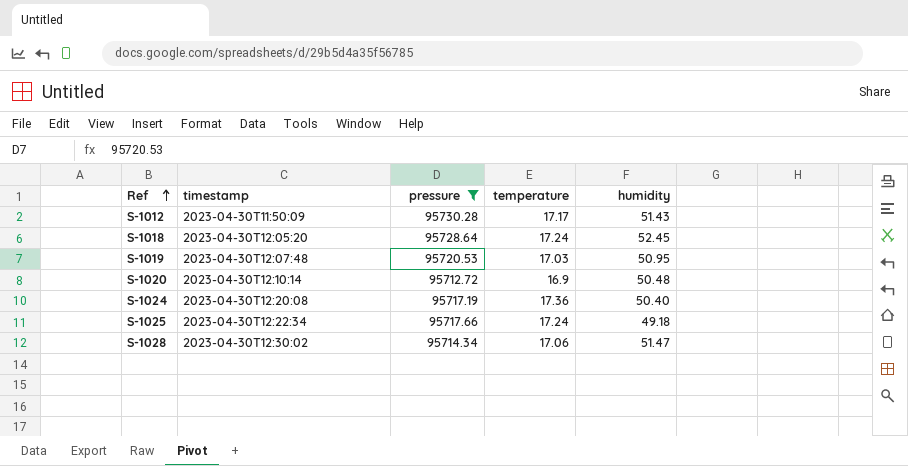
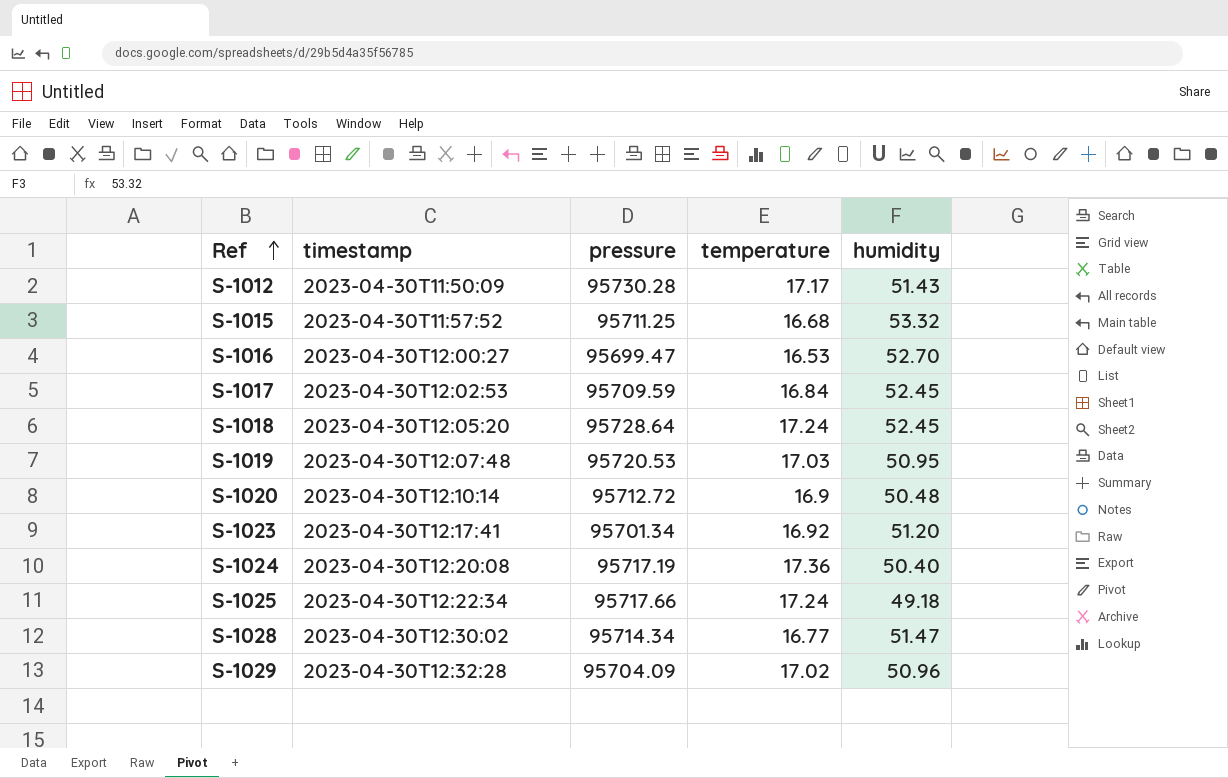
filter: pressure >= 95712.72 -> none
S-1028 | temperature: 17.06 -> 16.77

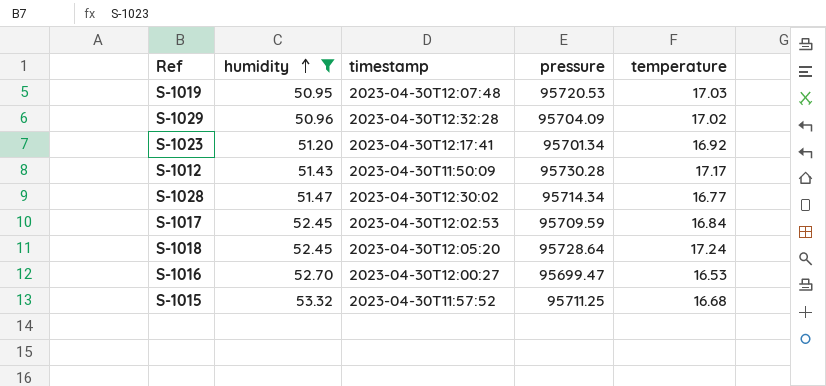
filter: none -> humidity >= 50.95
row order: Ref ascending -> humidity ascending
column humidity | position: 5 -> 2

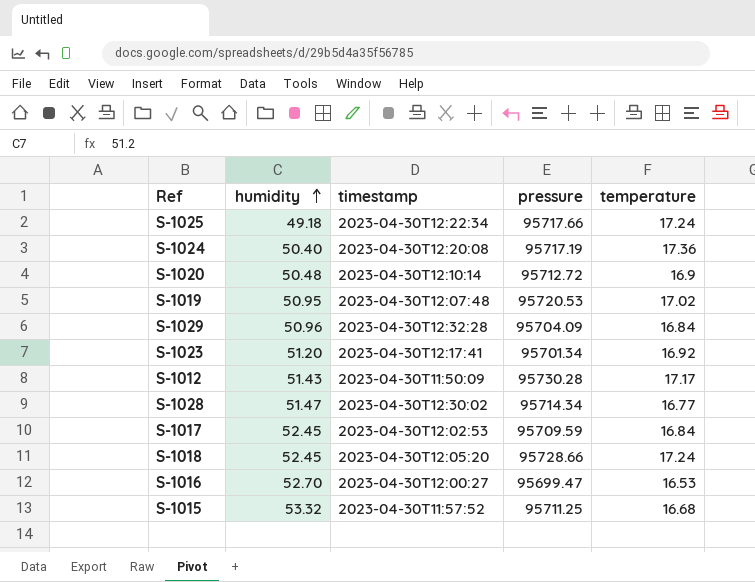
filter: humidity >= 50.95 -> none
S-1019 | temperature: 17.03 -> 17.02
S-1029 | temperature: 17.02 -> 16.84
S-1018 | pressure: 95728.64 -> 95728.66

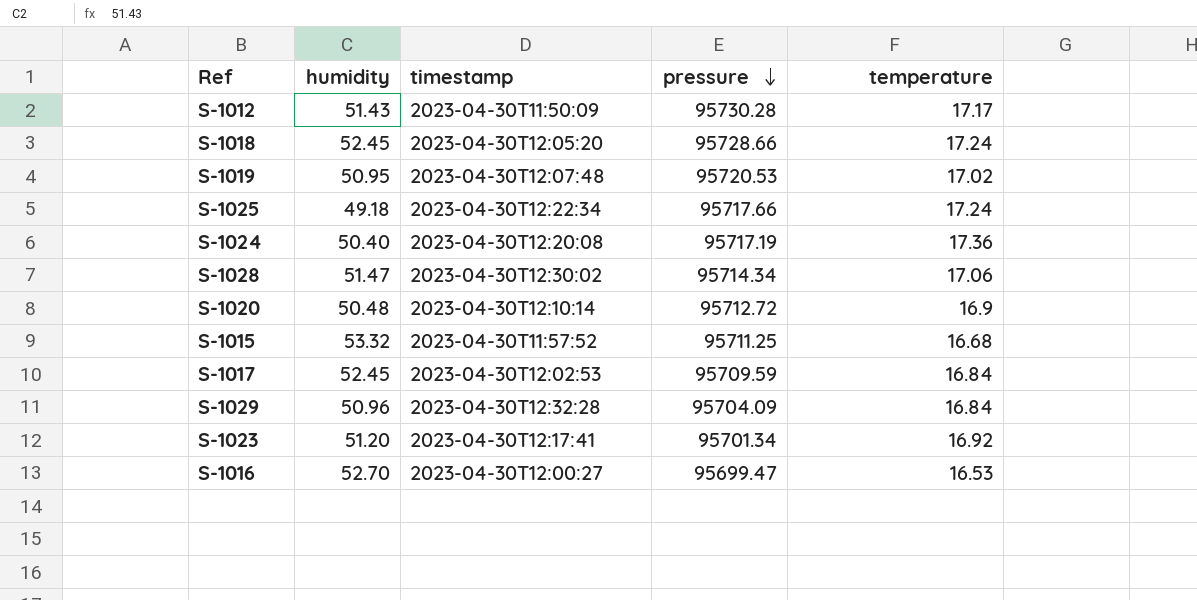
row order: humidity ascending -> pressure descending
S-1028 | temperature: 16.77 -> 17.06

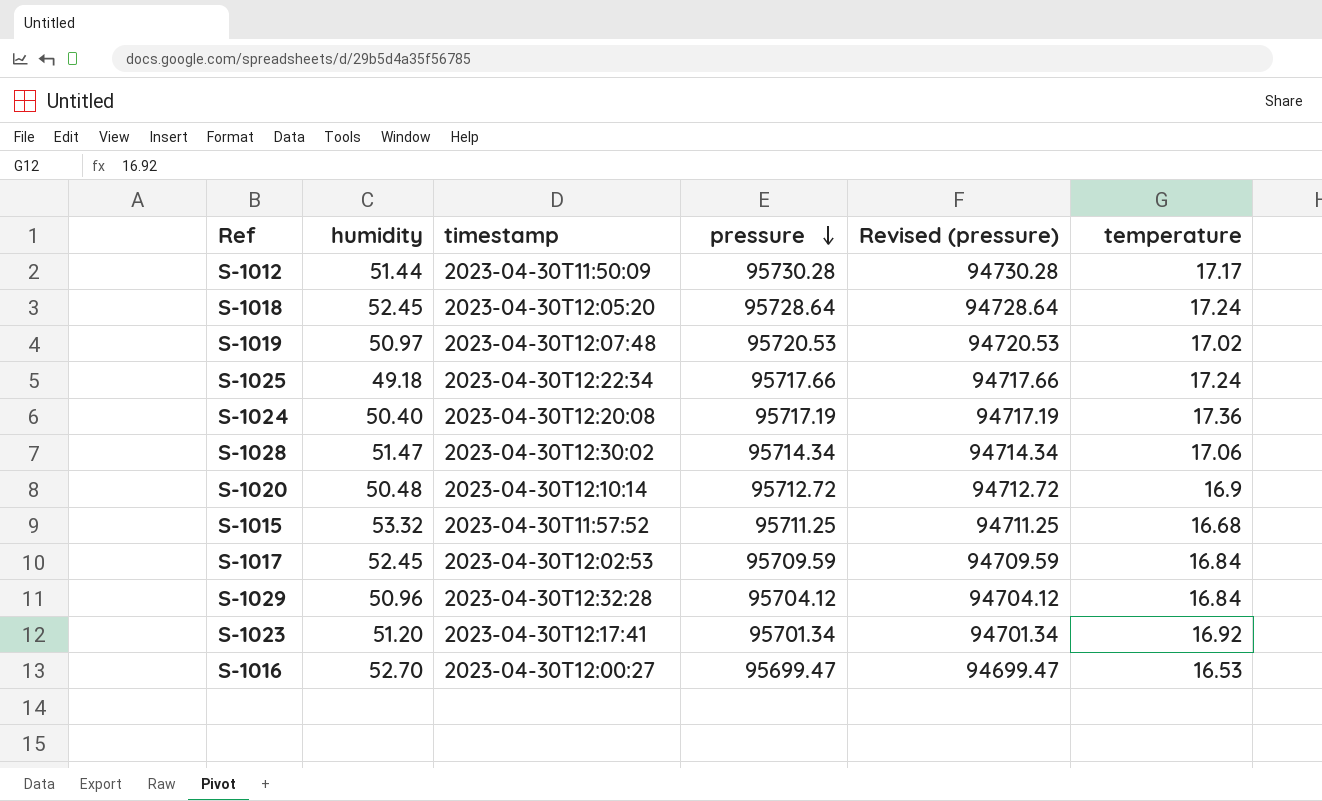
column Revised (pressure) | formula: none -> [pressure] - 1000
S-1012 | humidity: 51.43 -> 51.44
S-1018 | pressure: 95728.66 -> 95728.64
S-1019 | humidity: 50.95 -> 50.97
S-1029 | pressure: 95704.09 -> 95704.12

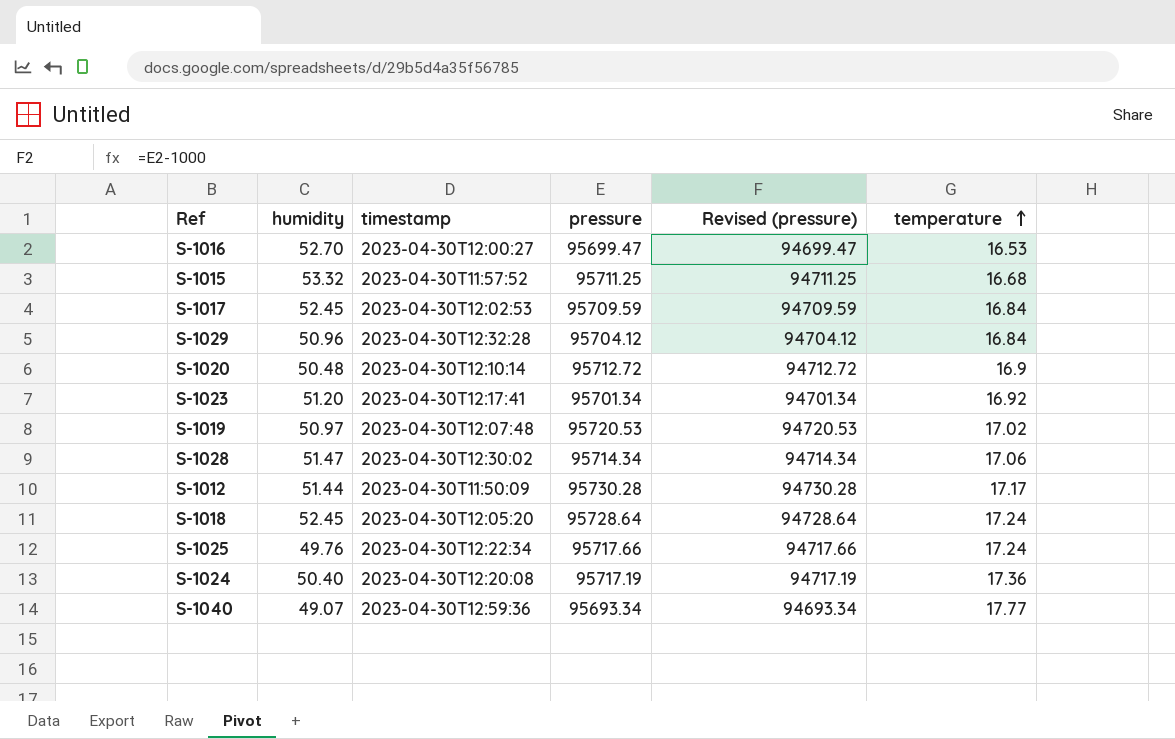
row order: pressure descending -> temperature ascending
S-1025 | humidity: 49.18 -> 49.76
row S-1040: none -> 49.07 | 2023-04-30T12:59:36 | 95693.34 | 94693.34 | 17.77

